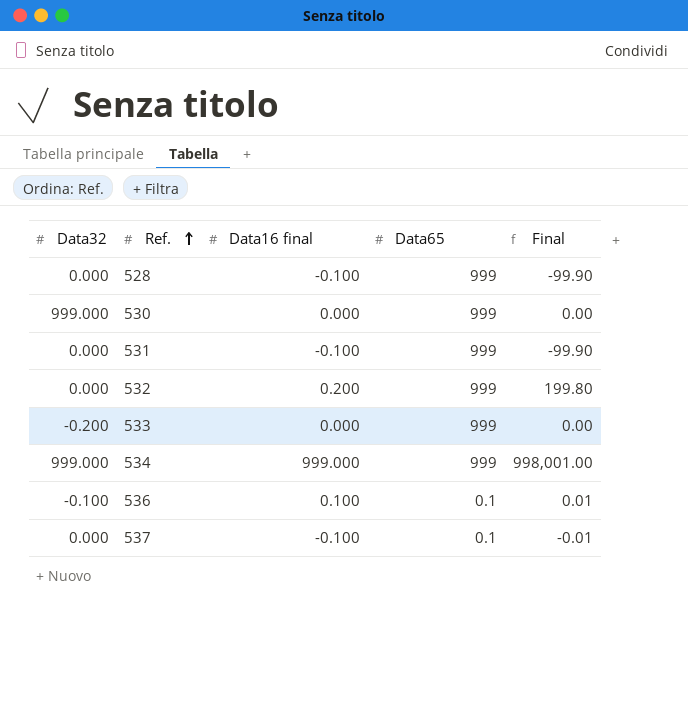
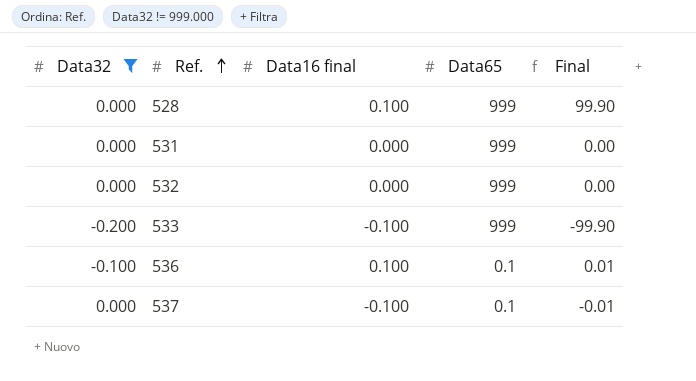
filter: none -> Data32 != 999.000
528 | Data16 final: -0.100 -> 0.100
528 | Final: -99.90 -> 99.90
531 | Data16 final: -0.100 -> 0.000
531 | Final: -99.90 -> 0.00
532 | Data16 final: 0.200 -> 0.000
532 | Final: 199.80 -> 0.00
533 | Data16 final: 0.000 -> -0.100
533 | Final: 0.00 -> -99.90

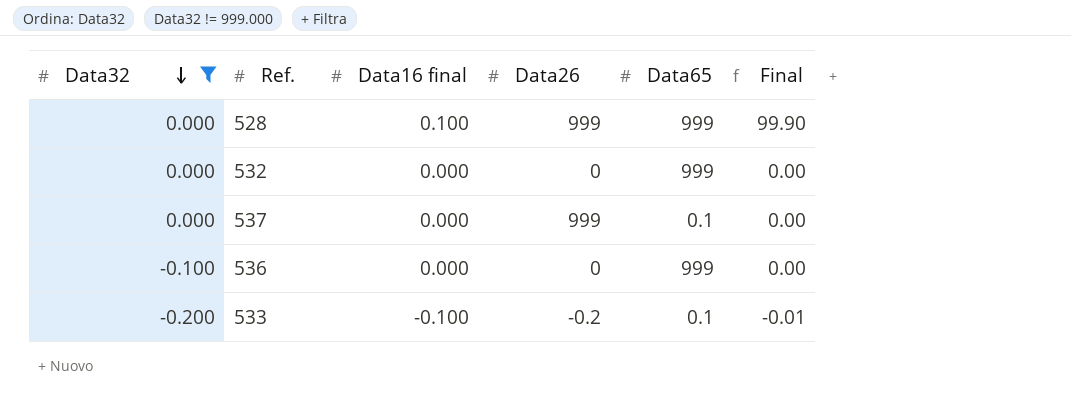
row order: Ref. ascending -> Data32 descending
column Data26 | position: none -> 4
row 531: 0.000 | 0.000 | 999 | 0.00 -> none
537 | Data16 final: -0.100 -> 0.000
537 | Final: -0.01 -> 0.00
536 | Data16 final: 0.100 -> 0.000
536 | Data65: 0.1 -> 999
536 | Final: 0.01 -> 0.00
533 | Data65: 999 -> 0.1
533 | Final: -99.90 -> -0.01

